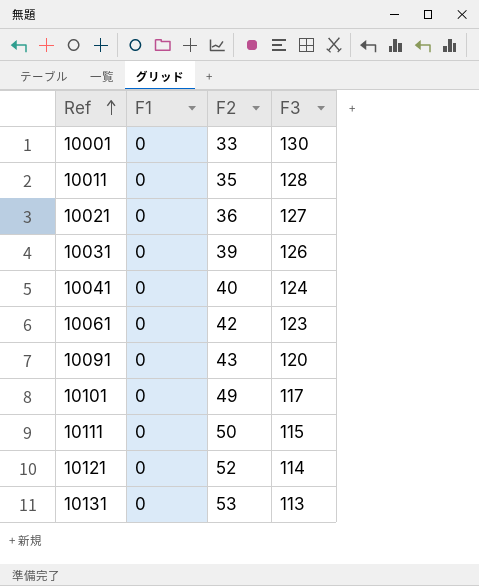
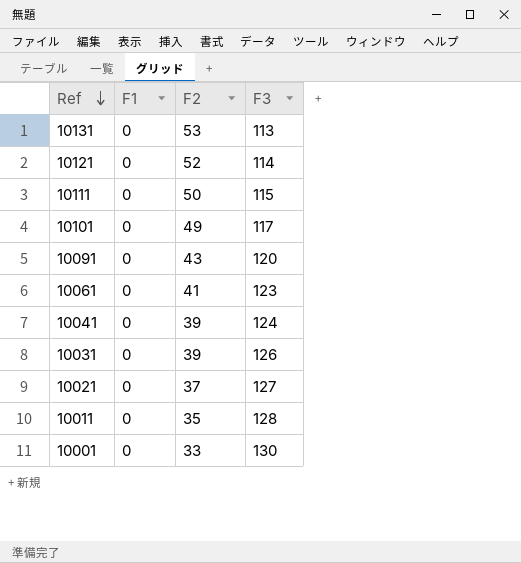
row order: Ref ascending -> Ref descending
10061 | F2: 42 -> 41
10041 | F2: 40 -> 39
10021 | F2: 36 -> 37

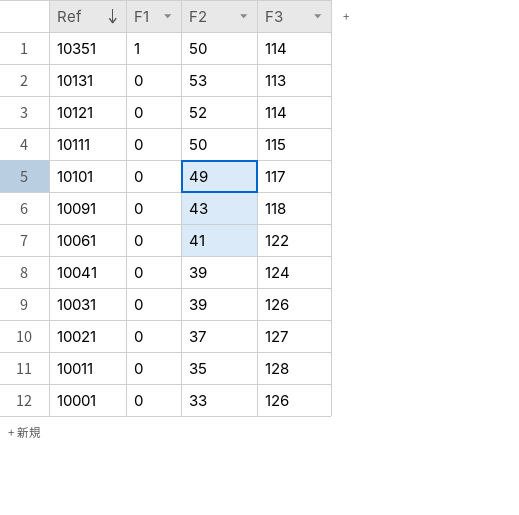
row 10351: none -> 1 | 50 | 114
10091 | F3: 120 -> 118
10061 | F3: 123 -> 122
10001 | F3: 130 -> 126

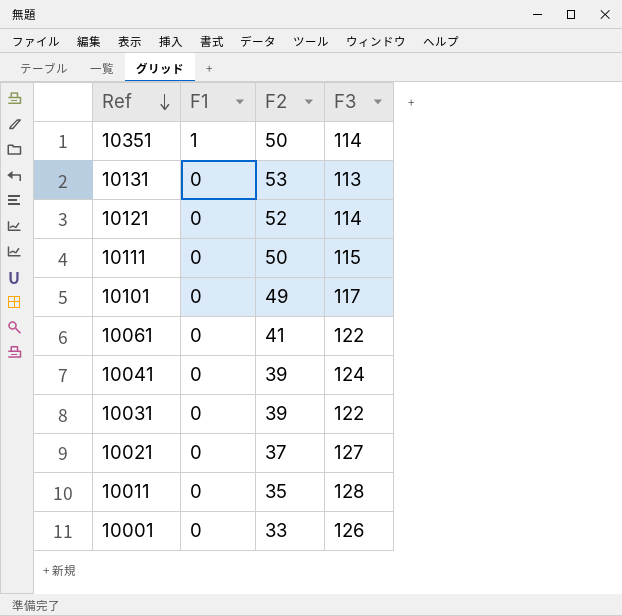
row 10091: 0 | 43 | 118 -> none
10031 | F3: 126 -> 122

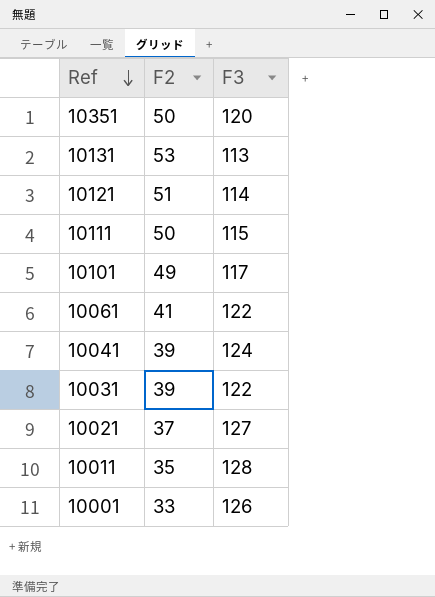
column F1 | position: 2 -> none
10351 | F3: 114 -> 120
10121 | F2: 52 -> 51

